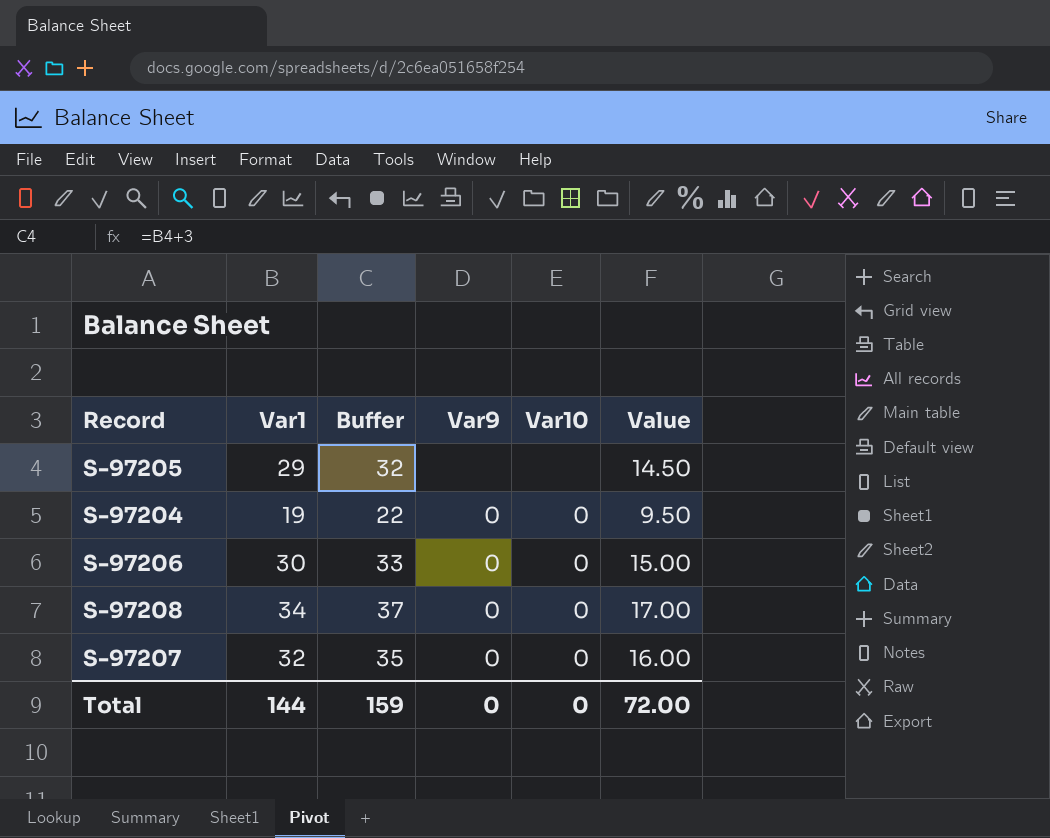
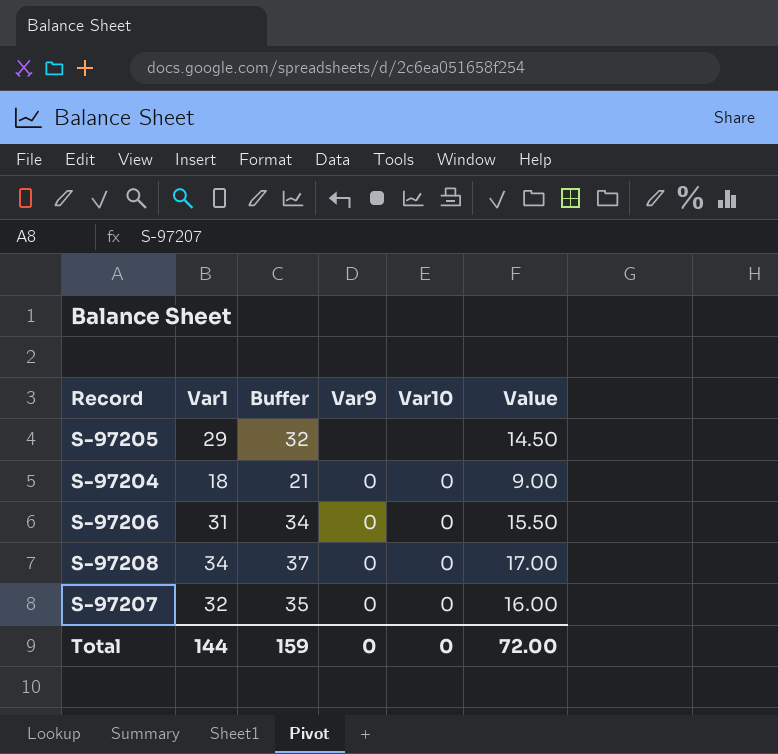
S-97204 | Var1: 19 -> 18
S-97204 | Buffer: 22 -> 21
S-97204 | Value: 9.50 -> 9.00
S-97206 | Var1: 30 -> 31
S-97206 | Buffer: 33 -> 34
S-97206 | Value: 15.00 -> 15.50

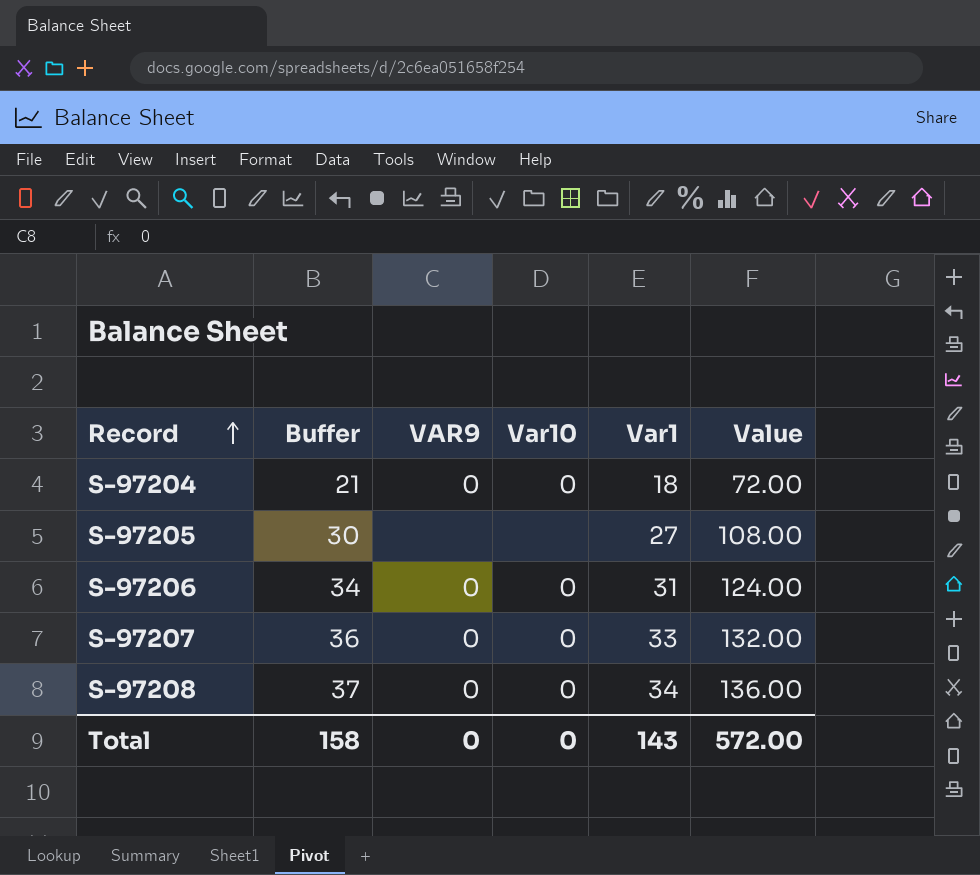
row order: none -> Record ascending
column name: Var9 -> VAR9
column Var1 | position: 2 -> 5
column Value | formula: [Var1] * 0.5 -> [Var1] * 4
S-97205 | Buffer: 32 -> 30
S-97205 | Var1: 29 -> 27
S-97207 | Buffer: 35 -> 36
S-97207 | Var1: 32 -> 33
Total | Buffer: 159 -> 158
Total | Var1: 144 -> 143
Total | Value: 72.00 -> 572.00

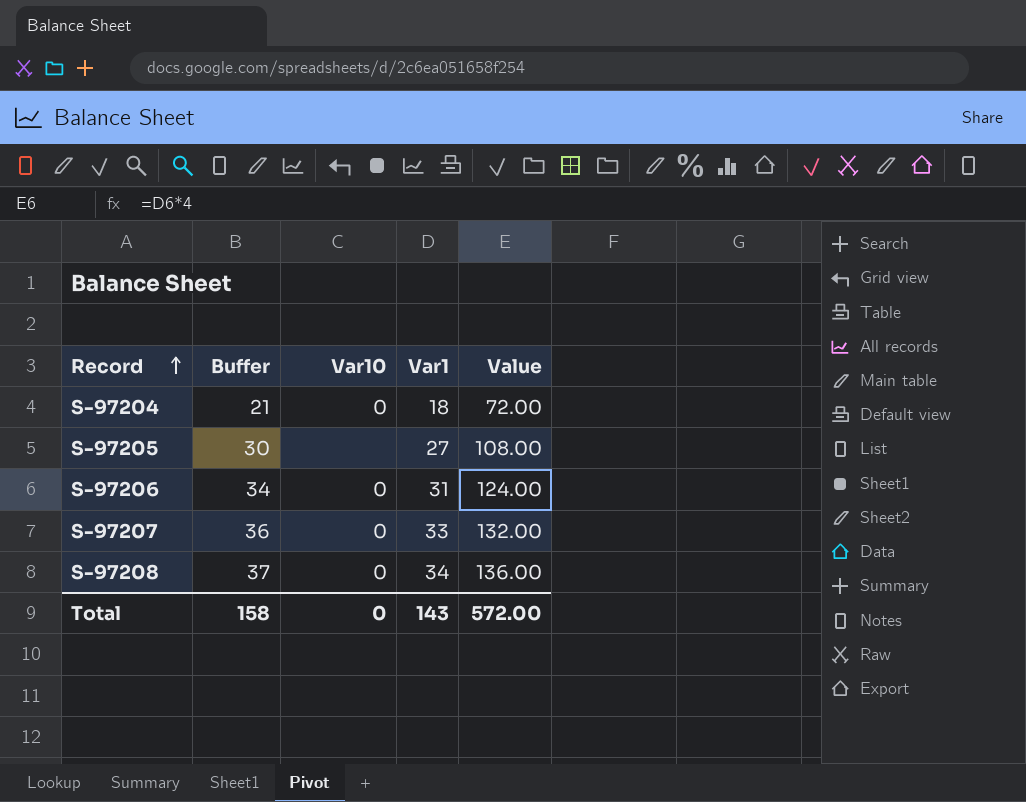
column VAR9 | position: 3 -> none

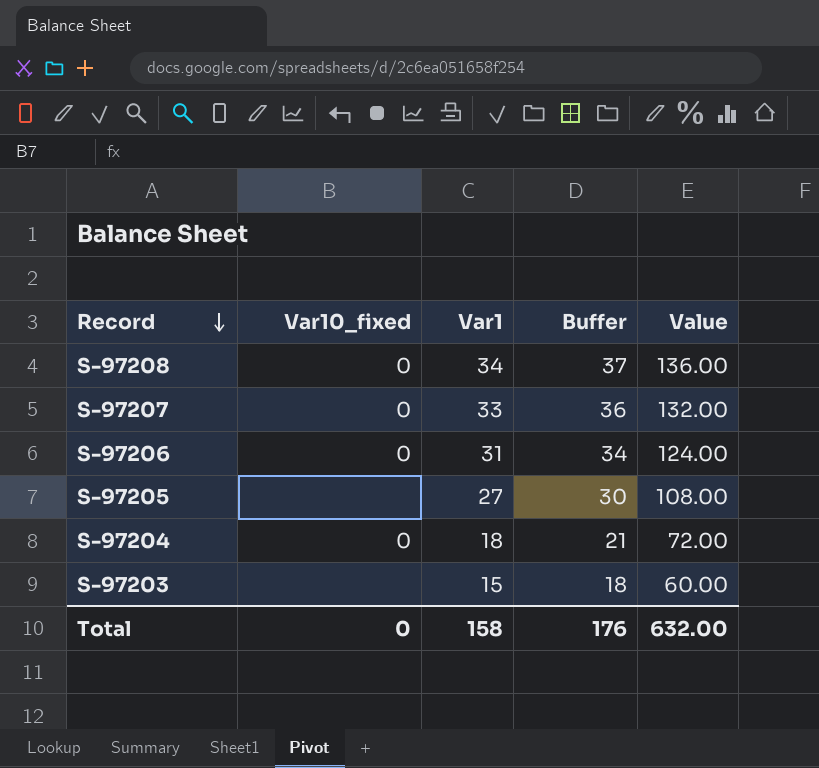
row order: Record ascending -> Record descending
column name: Var10 -> Var10_fixed
column Buffer | position: 2 -> 4
row S-97203: none -> none | 15 | 18 | 60.00
Total | Var1: 143 -> 158
Total | Buffer: 158 -> 176
Total | Value: 572.00 -> 632.00

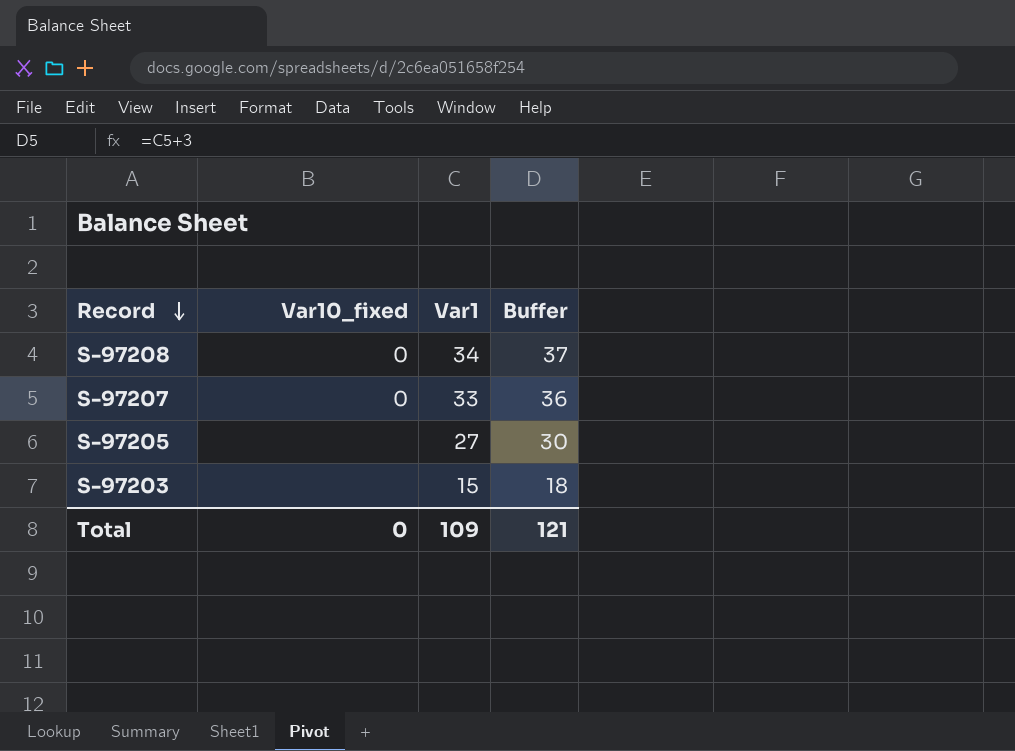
column Value | formula: [Var1] * 4 -> none
row S-97206: 0 | 31 | 34 | 124.00 -> none
row S-97204: 0 | 18 | 21 | 72.00 -> none
Total | Var1: 158 -> 109
Total | Buffer: 176 -> 121

